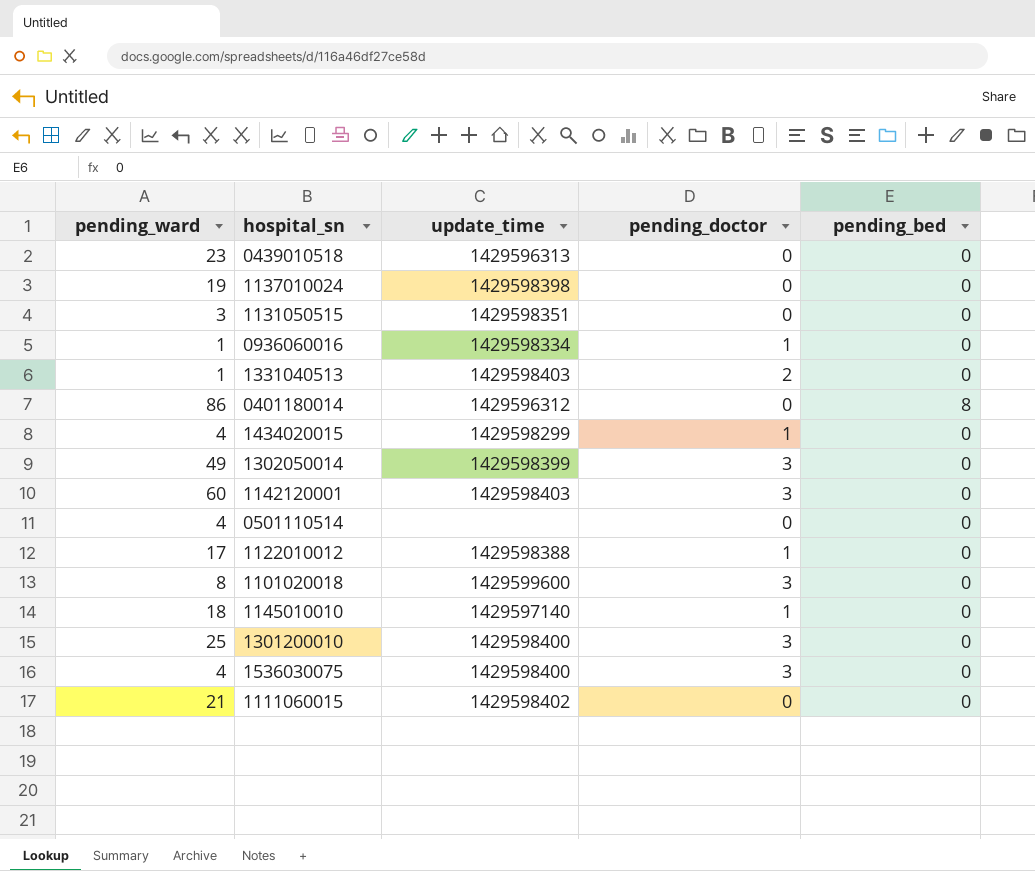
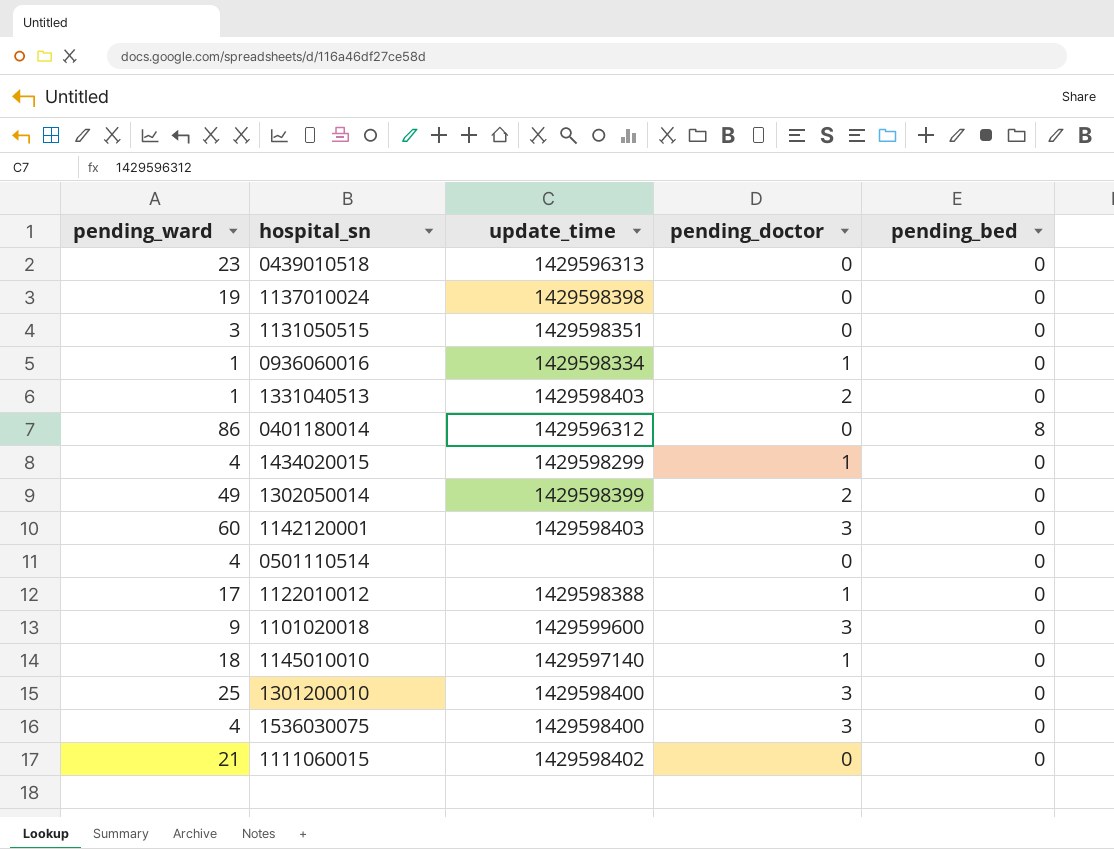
1302050014 | pending_doctor: 3 -> 2
1101020018 | pending_ward: 8 -> 9

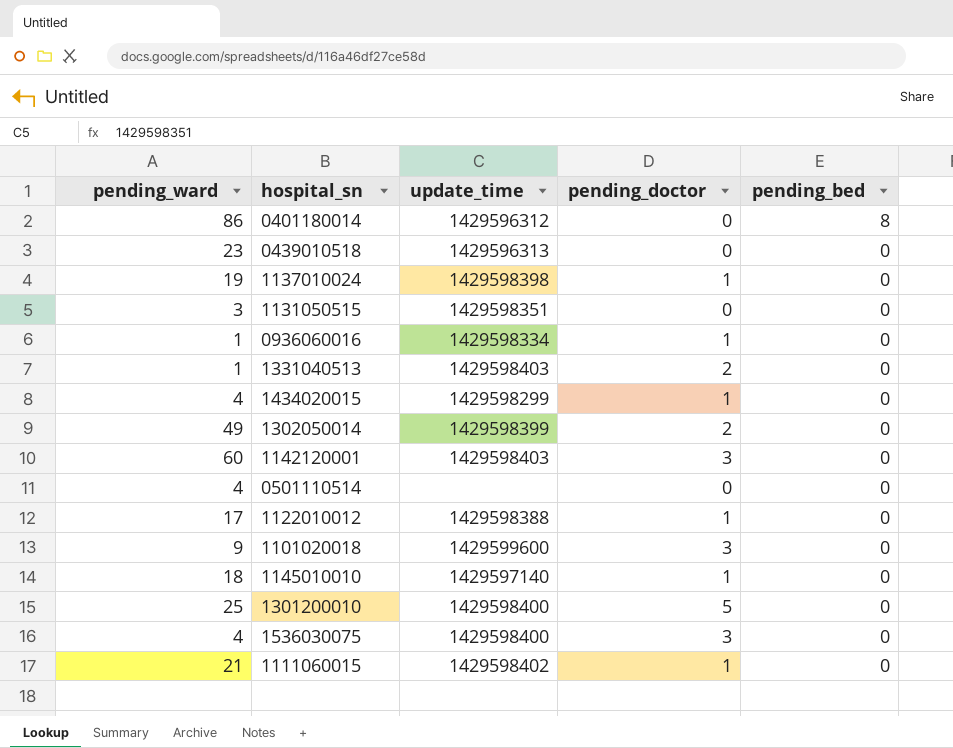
row order: none -> pending_bed descending
1137010024 | pending_doctor: 0 -> 1
1301200010 | pending_doctor: 3 -> 5
1111060015 | pending_doctor: 0 -> 1

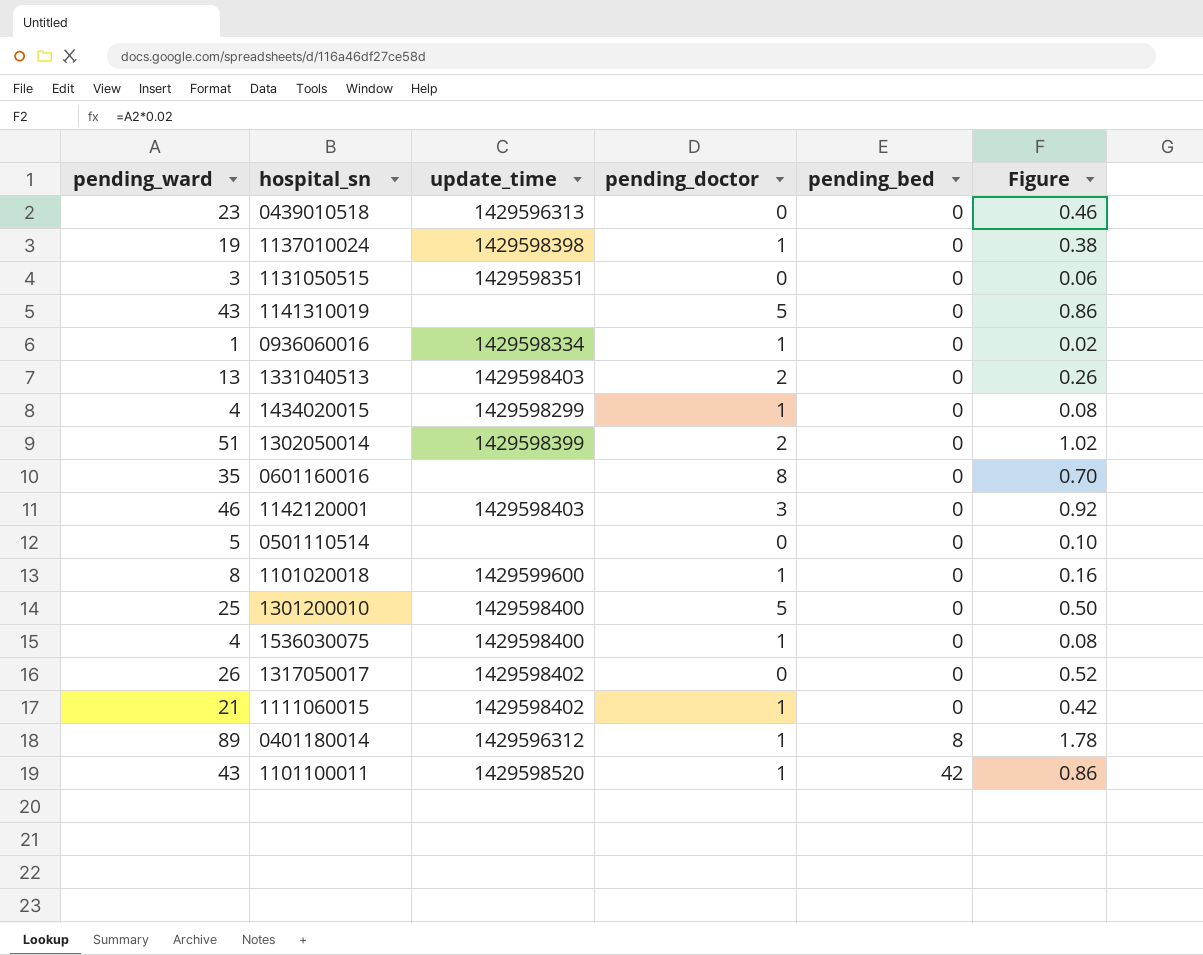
row order: pending_bed descending -> pending_bed ascending
column Figure | formula: none -> [pending_ward] * 0.02
row 1122010012: 17 | 1429598388 | 1 | 0 -> none
row 1145010010: 18 | 1429597140 | 1 | 0 -> none
row 1141310019: none -> 43 | none | 5 | 0 | 0.86
1331040513 | pending_ward: 1 -> 13
1302050014 | pending_ward: 49 -> 51
row 0601160016: none -> 35 | none | 8 | 0 | 0.70
1142120001 | pending_ward: 60 -> 46
0501110514 | pending_ward: 4 -> 5
1101020018 | pending_ward: 9 -> 8
1101020018 | pending_doctor: 3 -> 1
1536030075 | pending_doctor: 3 -> 1
row 1317050017: none -> 26 | 1429598402 | 0 | 0 | 0.52
0401180014 | pending_ward: 86 -> 89
0401180014 | pending_doctor: 0 -> 1
row 1101100011: none -> 43 | 1429598520 | 1 | 42 | 0.86

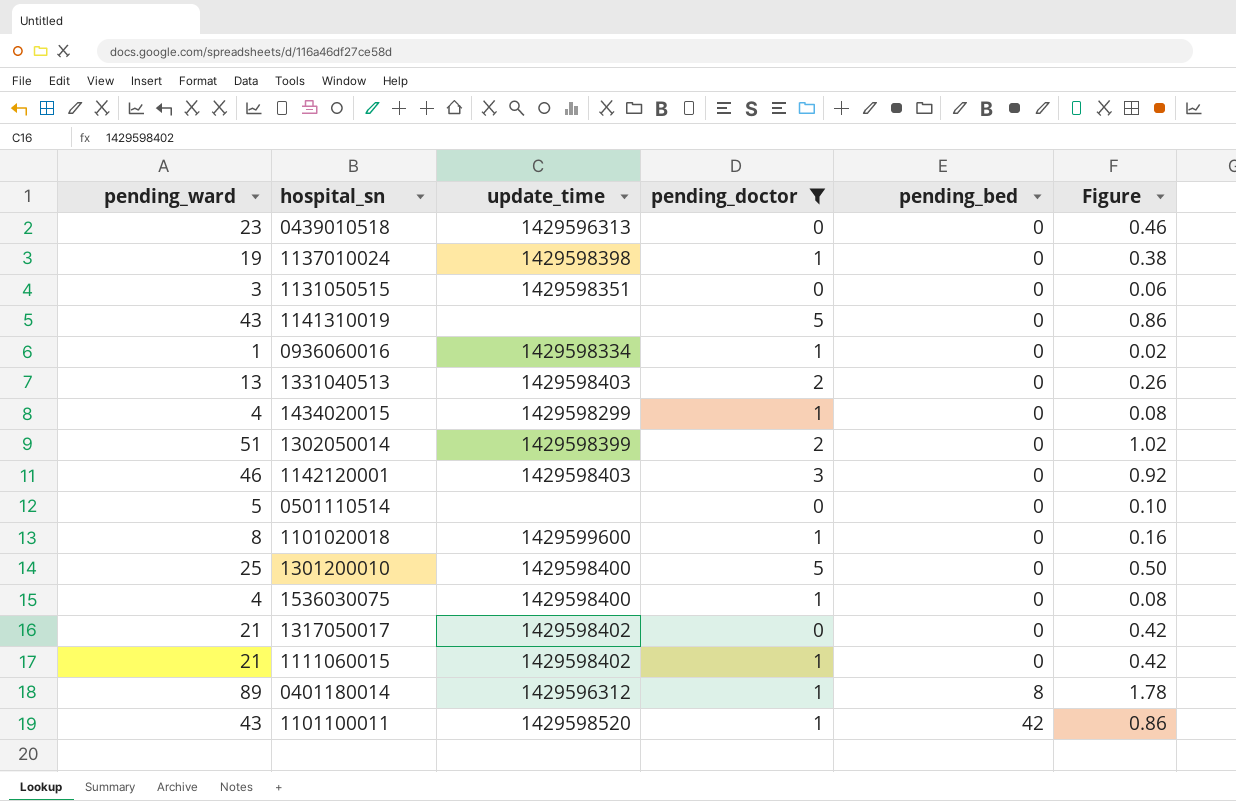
filter: none -> pending_doctor != 8
1317050017 | pending_ward: 26 -> 21
1317050017 | Figure: 0.52 -> 0.42

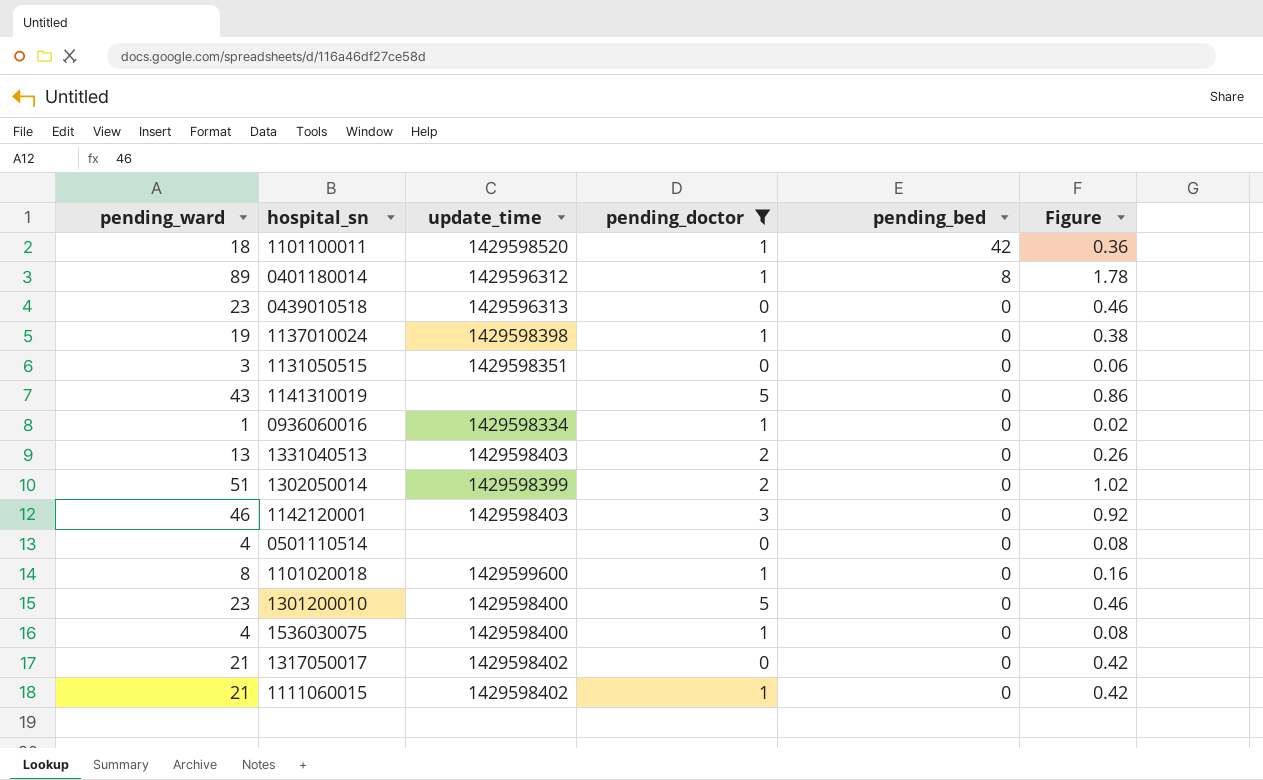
row order: pending_bed ascending -> pending_bed descending
row 1434020015: 4 | 1429598299 | 1 | 0 | 0.08 -> none
1101100011 | pending_ward: 43 -> 18
1101100011 | Figure: 0.86 -> 0.36
0501110514 | pending_ward: 5 -> 4
0501110514 | Figure: 0.10 -> 0.08
1301200010 | pending_ward: 25 -> 23
1301200010 | Figure: 0.50 -> 0.46

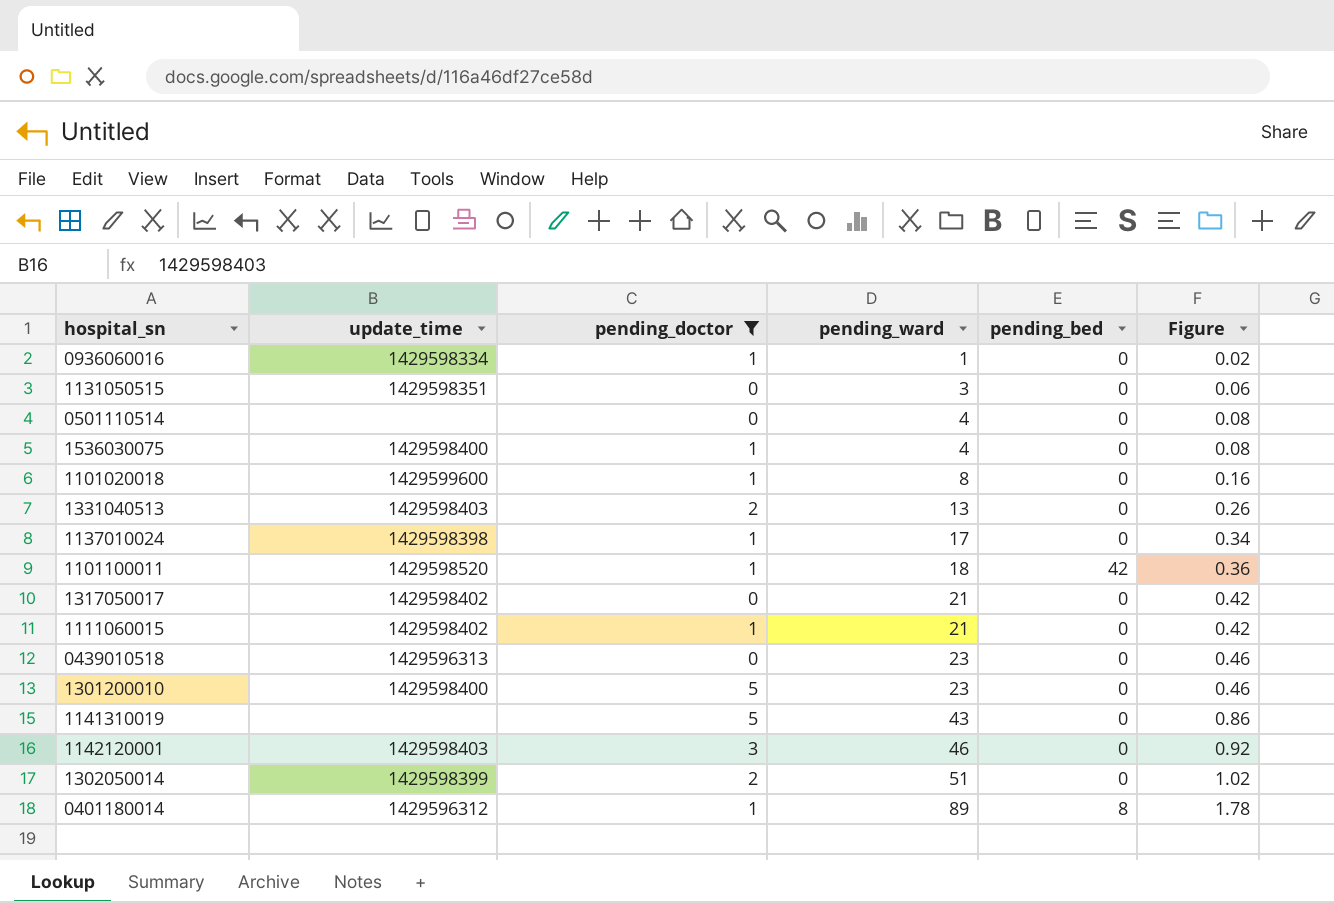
row order: pending_bed descending -> pending_ward ascending
column pending_ward | position: 1 -> 4
1137010024 | pending_ward: 19 -> 17
1137010024 | Figure: 0.38 -> 0.34

